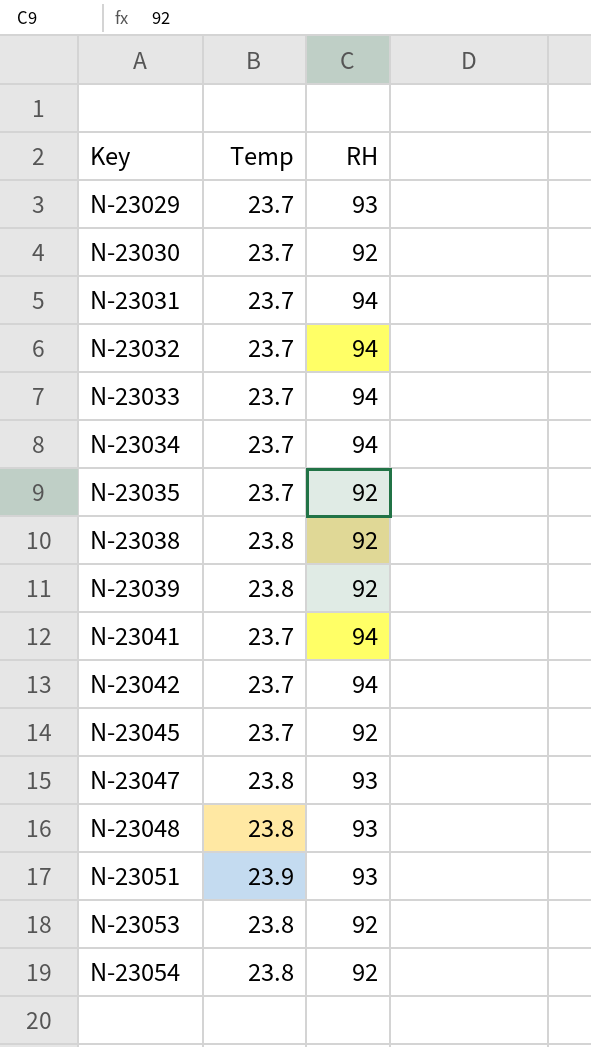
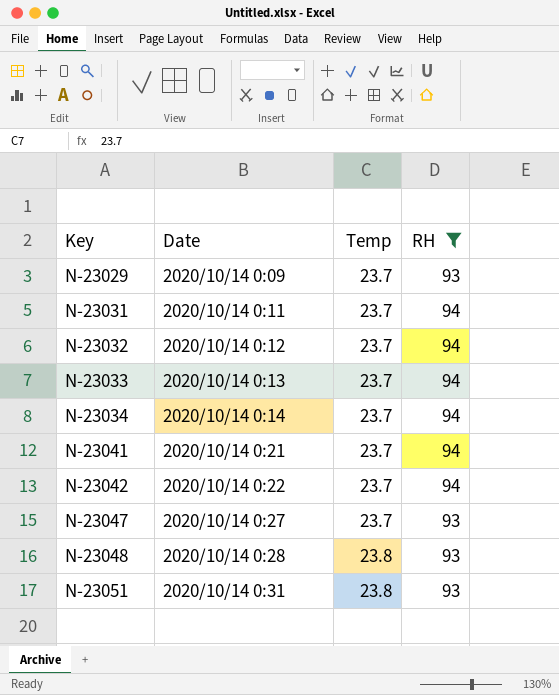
filter: none -> RH != 92
column Date | position: none -> 2
N-23047 | Temp: 23.8 -> 23.7
N-23051 | Temp: 23.9 -> 23.8

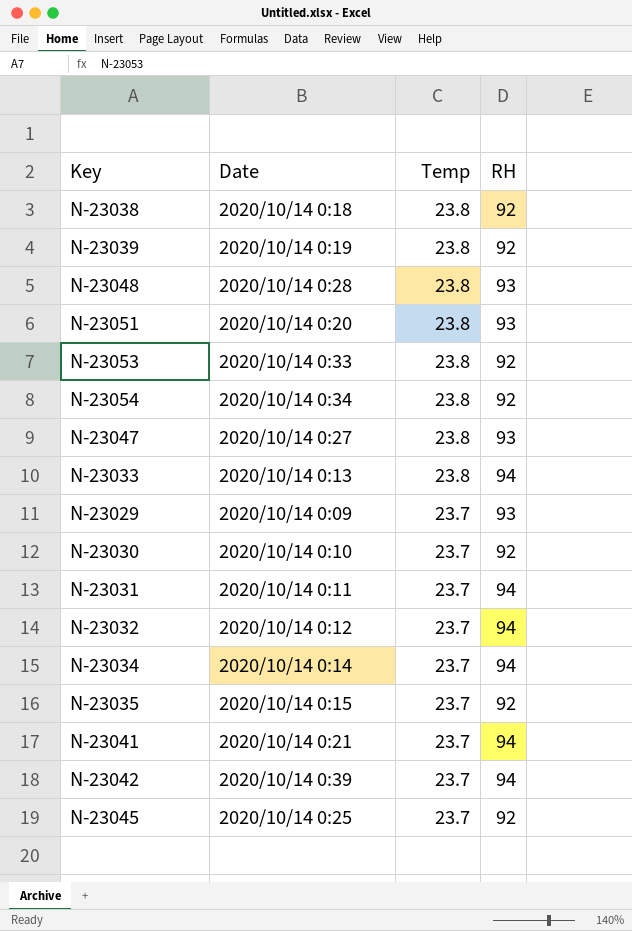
filter: RH != 92 -> none
row order: Key ascending -> Temp descending
N-23051 | Date: 2020/10/14 0:31 -> 2020/10/14 0:20
N-23047 | Temp: 23.7 -> 23.8
N-23033 | Temp: 23.7 -> 23.8
N-23042 | Date: 2020/10/14 0:22 -> 2020/10/14 0:39

